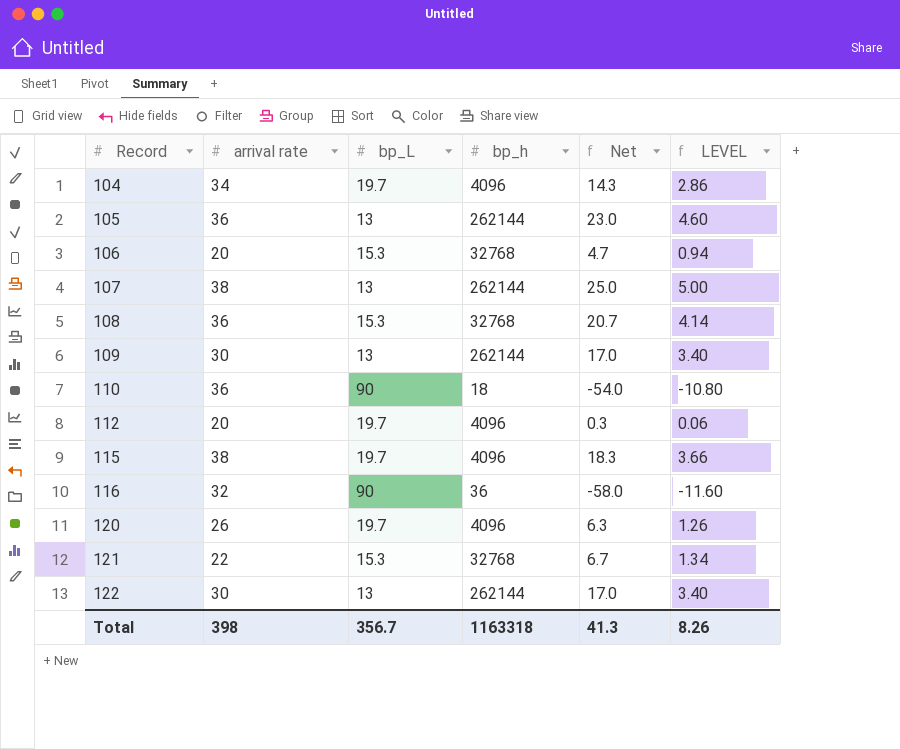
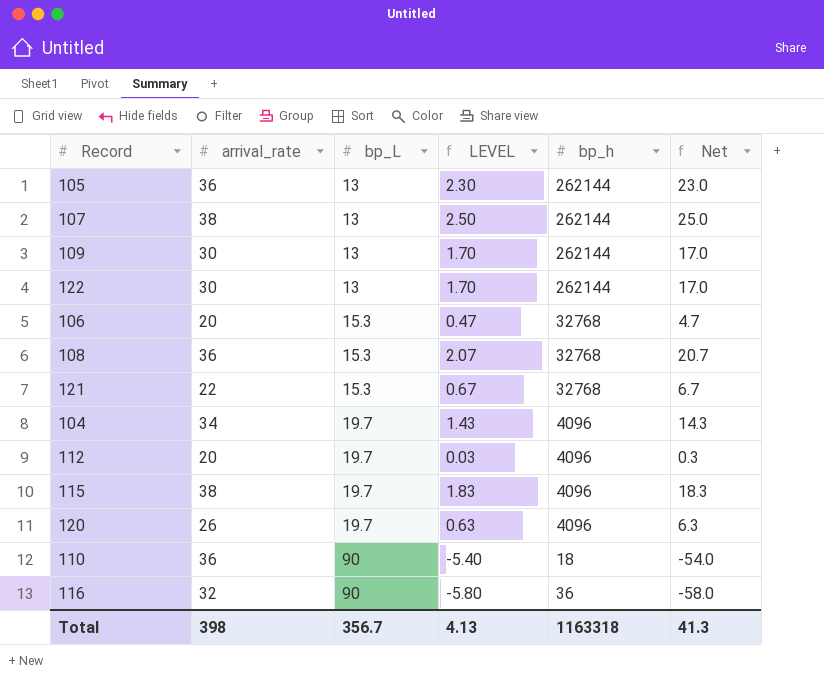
row order: Record ascending -> bp_L ascending
column name: arrival rate -> arrival_rate
column LEVEL | formula: [Net] * 0.2 -> [Net] * 0.1
column LEVEL | position: 6 -> 4
Total | LEVEL: 8.26 -> 4.13

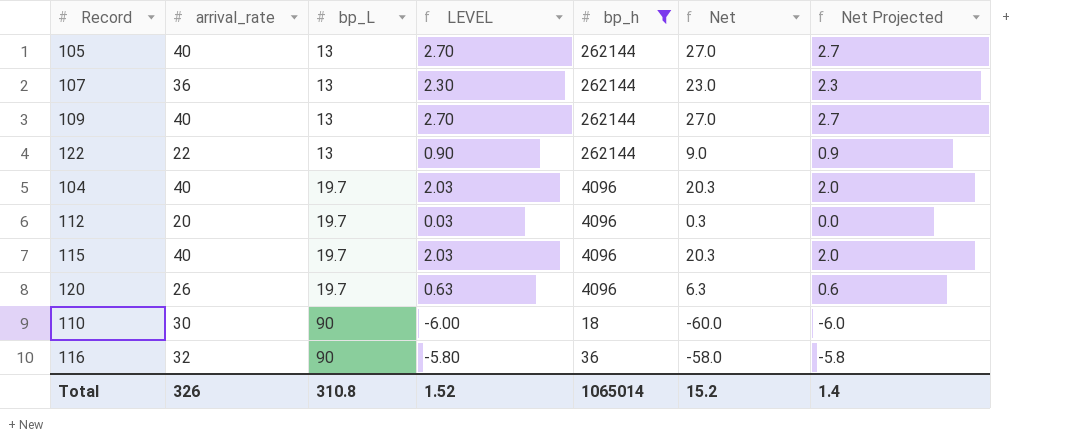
filter: none -> bp_h != 32768
column Net Projected | formula: none -> [Net] * 0.1
105 | arrival_rate: 36 -> 40
105 | LEVEL: 2.30 -> 2.70
105 | Net: 23.0 -> 27.0
107 | arrival_rate: 38 -> 36
107 | LEVEL: 2.50 -> 2.30
107 | Net: 25.0 -> 23.0
109 | arrival_rate: 30 -> 40
109 | LEVEL: 1.70 -> 2.70
109 | Net: 17.0 -> 27.0
122 | arrival_rate: 30 -> 22
122 | LEVEL: 1.70 -> 0.90
122 | Net: 17.0 -> 9.0
104 | arrival_rate: 34 -> 40
104 | LEVEL: 1.43 -> 2.03
104 | Net: 14.3 -> 20.3
115 | arrival_rate: 38 -> 40
115 | LEVEL: 1.83 -> 2.03
115 | Net: 18.3 -> 20.3
110 | arrival_rate: 36 -> 30
110 | LEVEL: -5.40 -> -6.00
110 | Net: -54.0 -> -60.0
Total | arrival_rate: 398 -> 326
Total | bp_L: 356.7 -> 310.8
Total | LEVEL: 4.13 -> 1.52
Total | bp_h: 1163318 -> 1065014
Total | Net: 41.3 -> 15.2

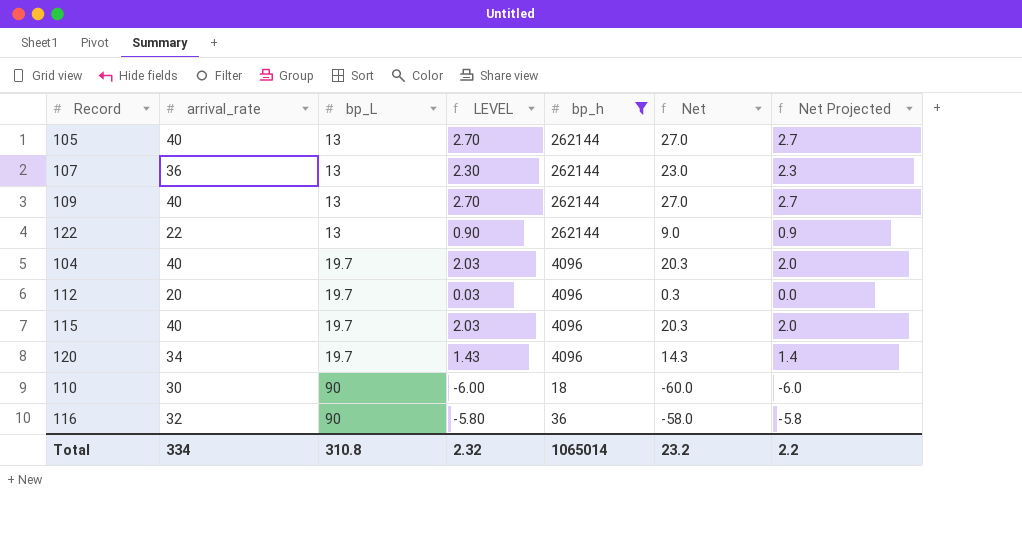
120 | arrival_rate: 26 -> 34
120 | LEVEL: 0.63 -> 1.43
120 | Net: 6.3 -> 14.3
120 | Net Projected: 0.6 -> 1.4
Total | arrival_rate: 326 -> 334
Total | LEVEL: 1.52 -> 2.32
Total | Net: 15.2 -> 23.2
Total | Net Projected: 1.4 -> 2.2

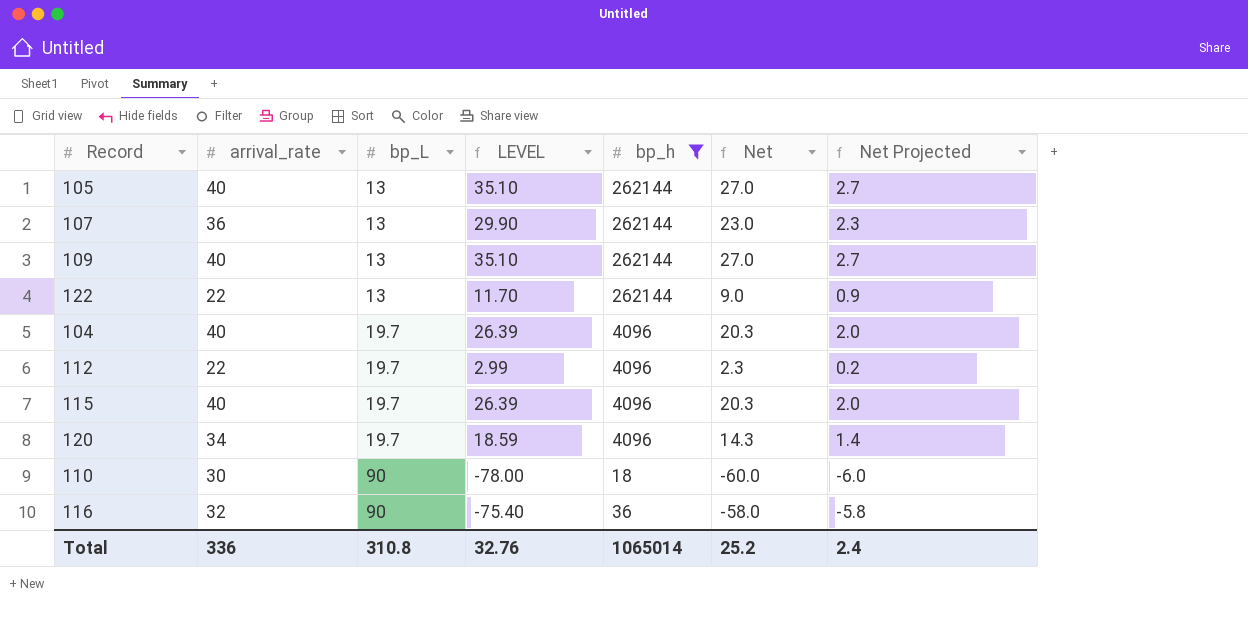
column LEVEL | formula: [Net] * 0.1 -> [Net] * 1.3
112 | arrival_rate: 20 -> 22
112 | Net: 0.3 -> 2.3
112 | Net Projected: 0.0 -> 0.2
Total | arrival_rate: 334 -> 336
Total | LEVEL: 2.32 -> 32.76
Total | Net: 23.2 -> 25.2
Total | Net Projected: 2.2 -> 2.4

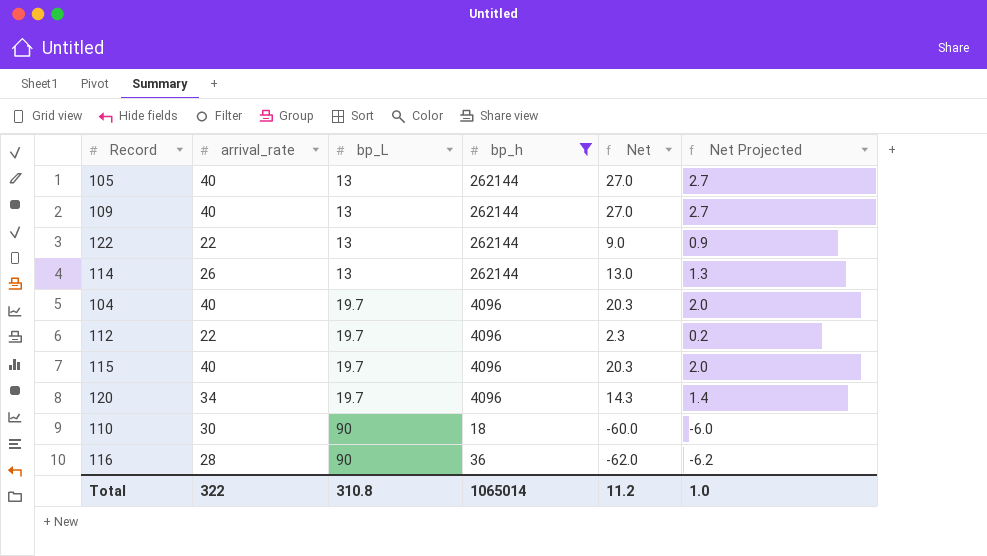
column LEVEL | formula: [Net] * 1.3 -> none
row 107: 36 | 13 | 29.90 | 262144 | 23.0 | 2.3 -> none
row 114: none -> 26 | 13 | 262144 | 13.0 | 1.3
116 | arrival_rate: 32 -> 28
116 | Net: -58.0 -> -62.0
116 | Net Projected: -5.8 -> -6.2
Total | arrival_rate: 336 -> 322
Total | Net: 25.2 -> 11.2
Total | Net Projected: 2.4 -> 1.0

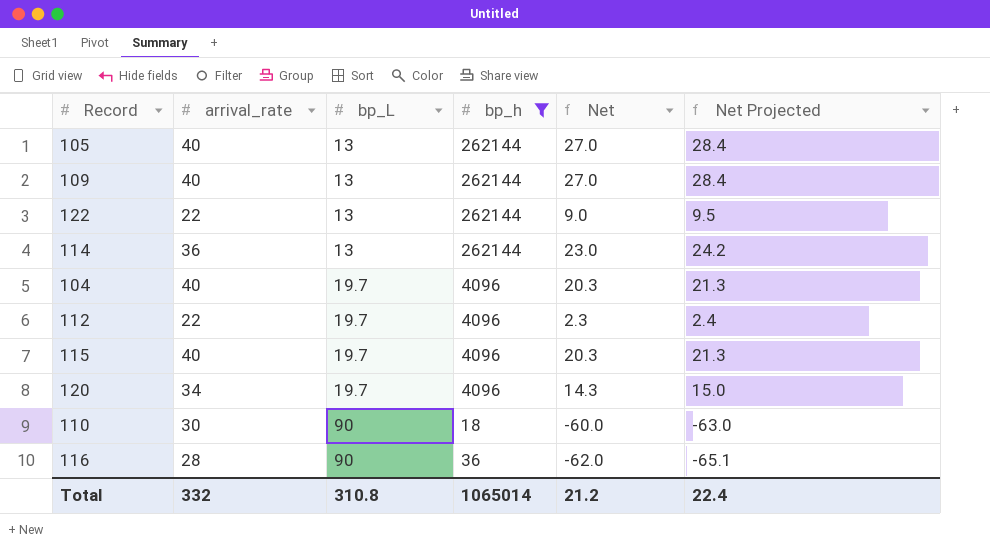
column Net Projected | formula: [Net] * 0.1 -> [Net] * 1.05
114 | arrival_rate: 26 -> 36
114 | Net: 13.0 -> 23.0
Total | arrival_rate: 322 -> 332
Total | Net: 11.2 -> 21.2
Total | Net Projected: 1.0 -> 22.4

